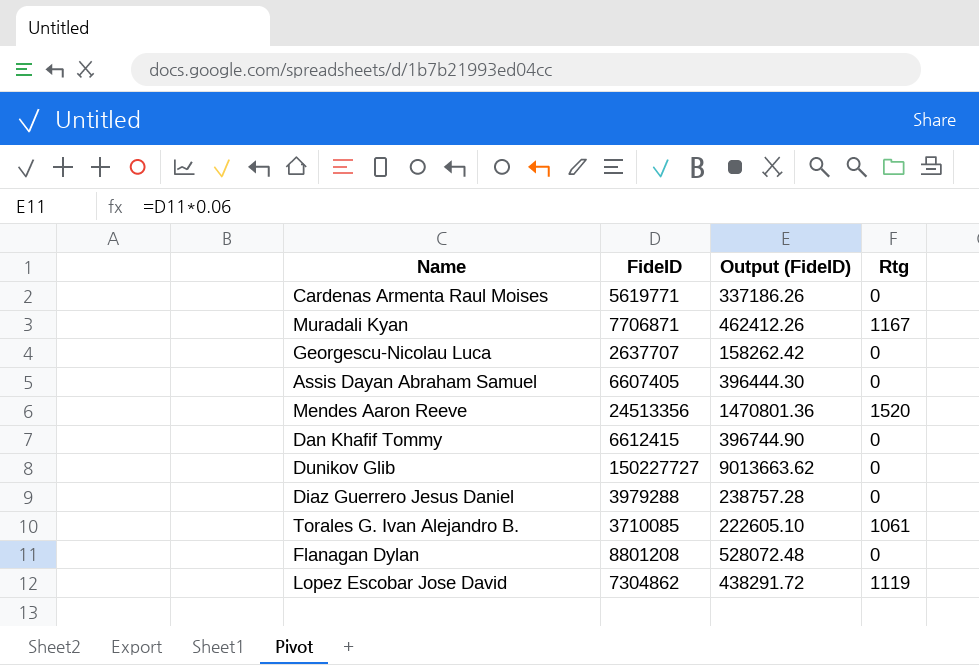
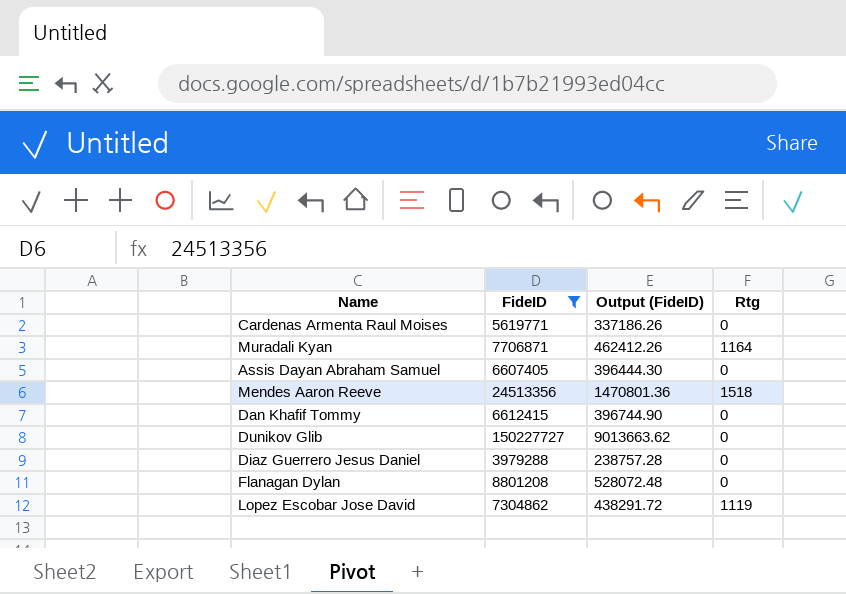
filter: none -> FideID >= 3979288
Muradali Kyan | Rtg: 1167 -> 1164
Mendes Aaron Reeve | Rtg: 1520 -> 1518

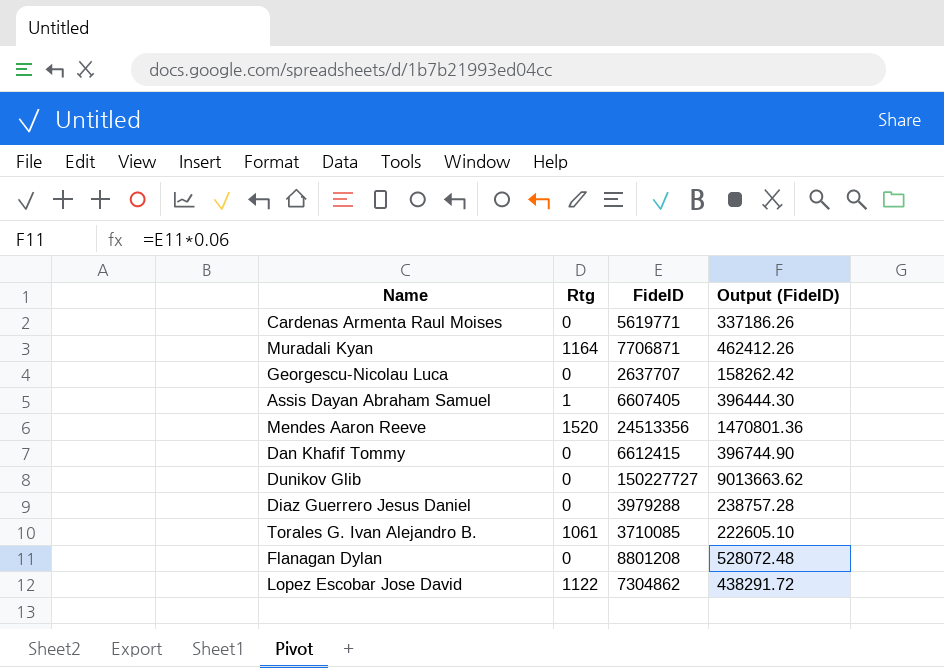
filter: FideID >= 3979288 -> none
column Rtg | position: 4 -> 2
Assis Dayan Abraham Samuel | Rtg: 0 -> 1
Mendes Aaron Reeve | Rtg: 1518 -> 1520
Lopez Escobar Jose David | Rtg: 1119 -> 1122

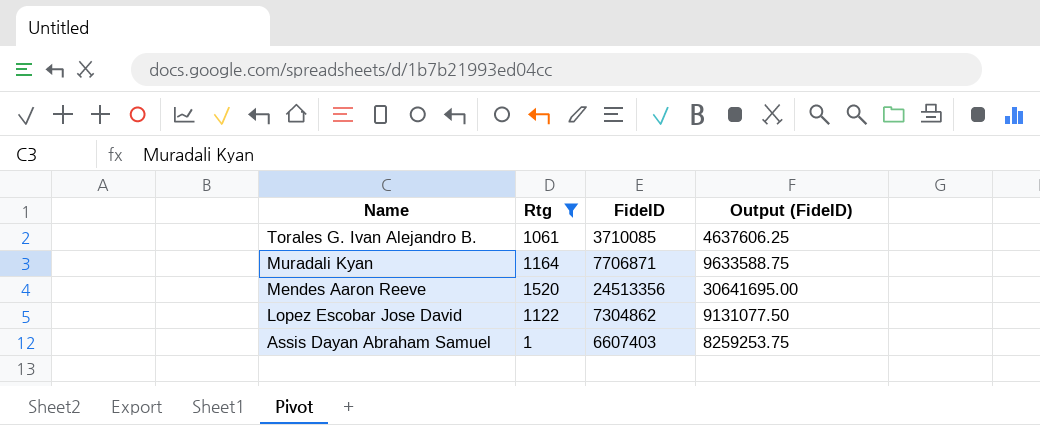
filter: none -> Rtg != 0
row order: none -> Name descending
column Output (FideID) | formula: [FideID] * 0.06 -> [FideID] * 1.25
Assis Dayan Abraham Samuel | FideID: 6607405 -> 6607403

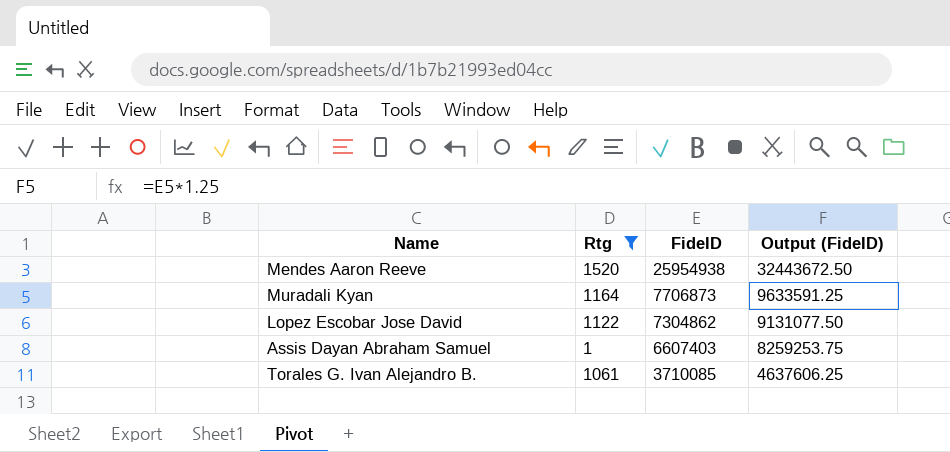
row order: Name descending -> FideID descending
Mendes Aaron Reeve | FideID: 24513356 -> 25954938
Mendes Aaron Reeve | Output (FideID): 30641695.00 -> 32443672.50
Muradali Kyan | FideID: 7706871 -> 7706873
Muradali Kyan | Output (FideID): 9633588.75 -> 9633591.25

